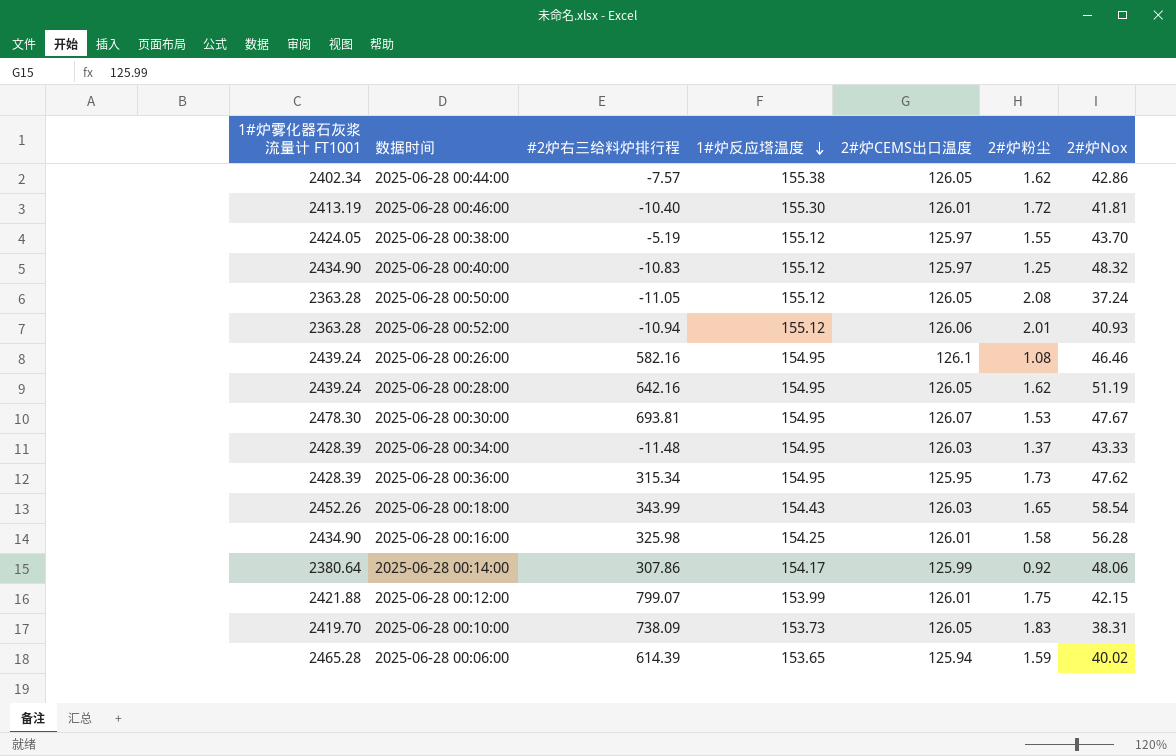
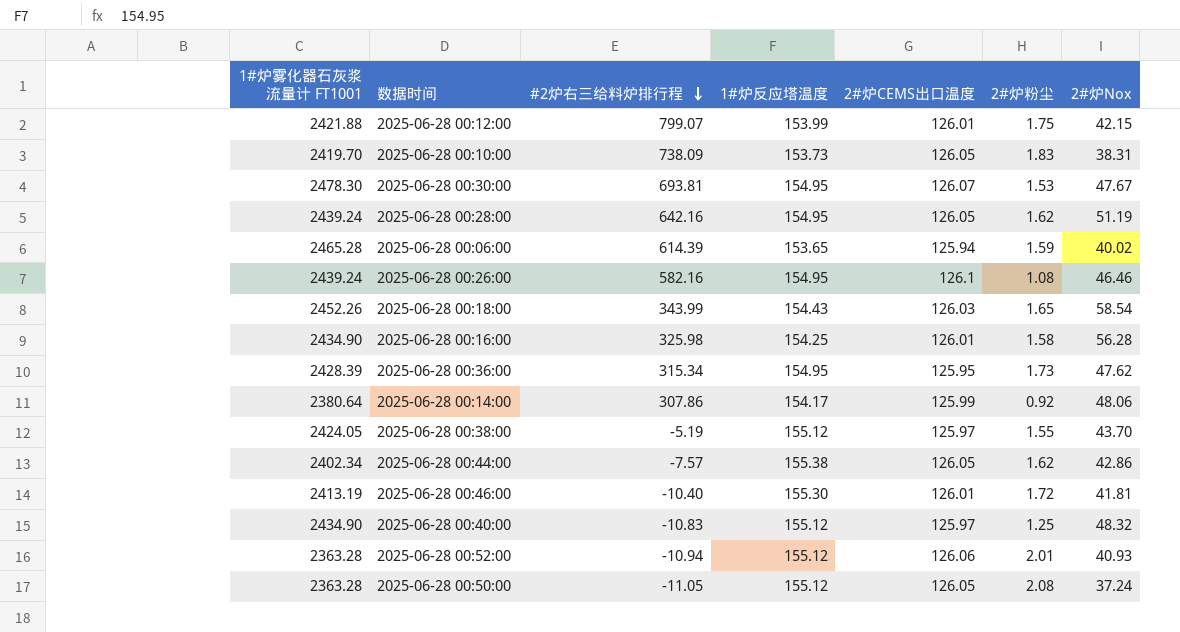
row order: 1#炉反应塔温度 descending -> #2炉右三给料炉排行程 descending
row 2025-06-28 00:34:00: 2428.39 | -11.48 | 154.95 | 126.03 | 1.37 | 43.33 -> none

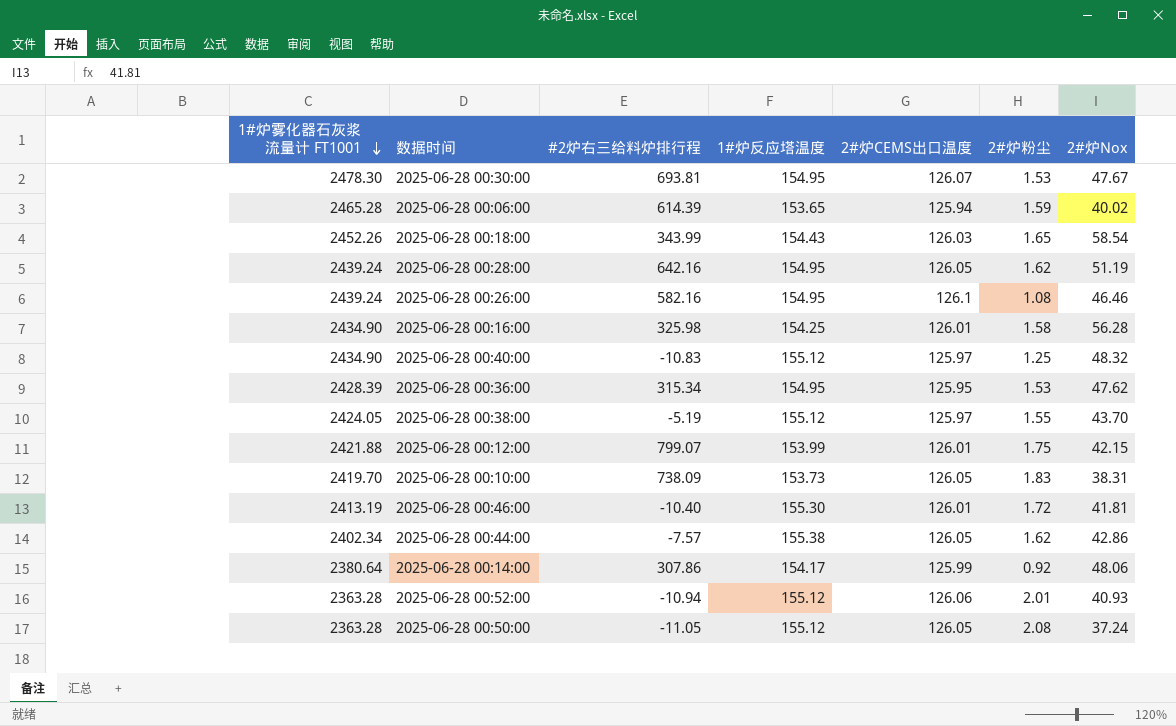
row order: #2炉右三给料炉排行程 descending -> 1#炉雾化器石灰浆流量计 FT1001 descending
2025-06-28 00:36:00 | 2#炉粉尘: 1.73 -> 1.53

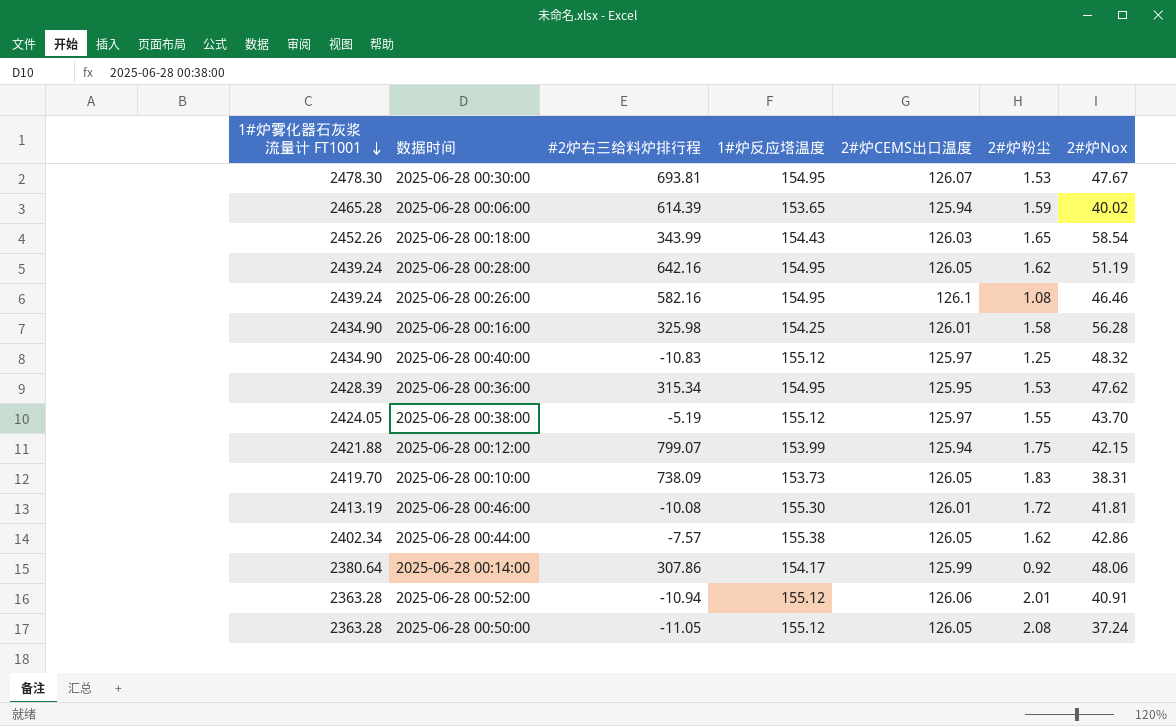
2025-06-28 00:12:00 | 2#炉CEMS出口温度: 126.01 -> 125.94
2025-06-28 00:46:00 | #2炉右三给料炉排行程: -10.40 -> -10.08
2025-06-28 00:52:00 | 2#炉Nox: 40.93 -> 40.91

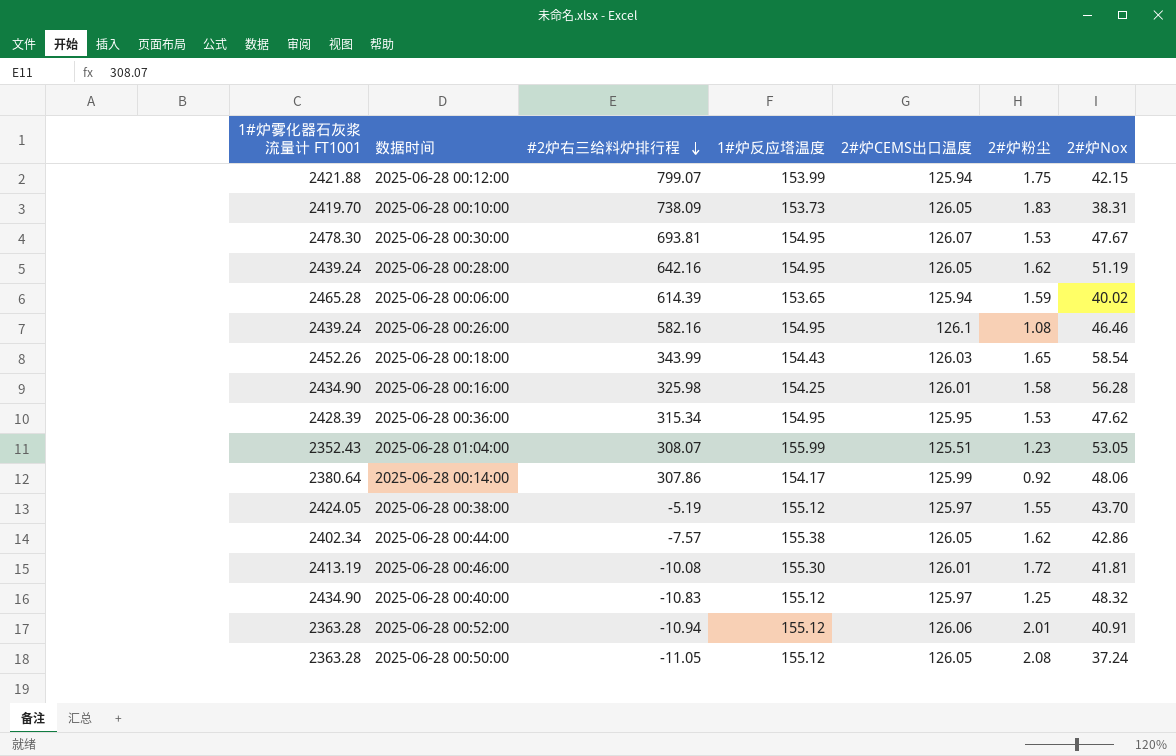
row order: 1#炉雾化器石灰浆流量计 FT1001 descending -> #2炉右三给料炉排行程 descending
row 2025-06-28 01:04:00: none -> 2352.43 | 308.07 | 155.99 | 125.51 | 1.23 | 53.05

